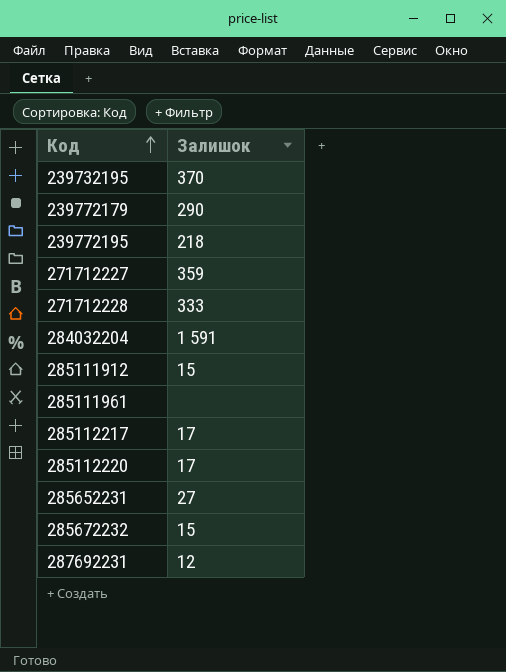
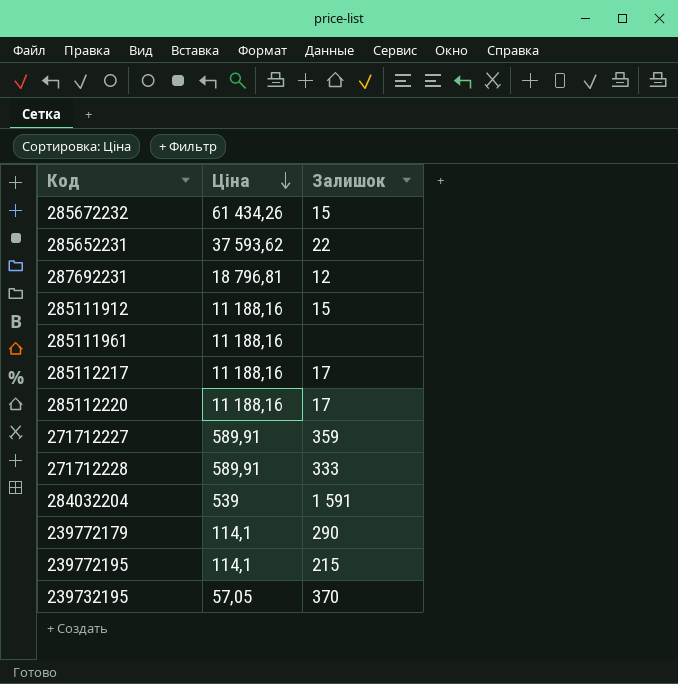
row order: Код ascending -> Ціна descending
column Ціна | position: none -> 2
285652231 | Залишок: 27 -> 22
239772195 | Залишок: 218 -> 215

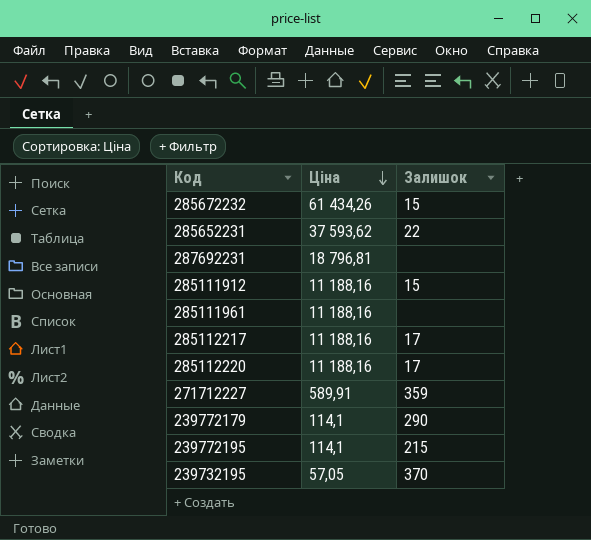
row 271712228: 589,91 | 333 -> none
row 284032204: 539 | 1 591 -> none
287692231 | Залишок: 12 -> none

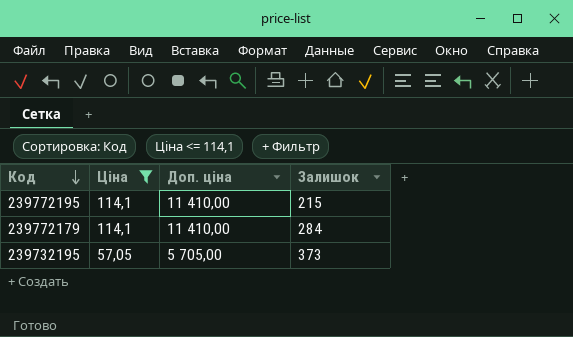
filter: none -> Ціна <= 114,1
row order: Ціна descending -> Код descending
column Доп. ціна | position: none -> 3
239772179 | Залишок: 290 -> 284
239732195 | Залишок: 370 -> 373

